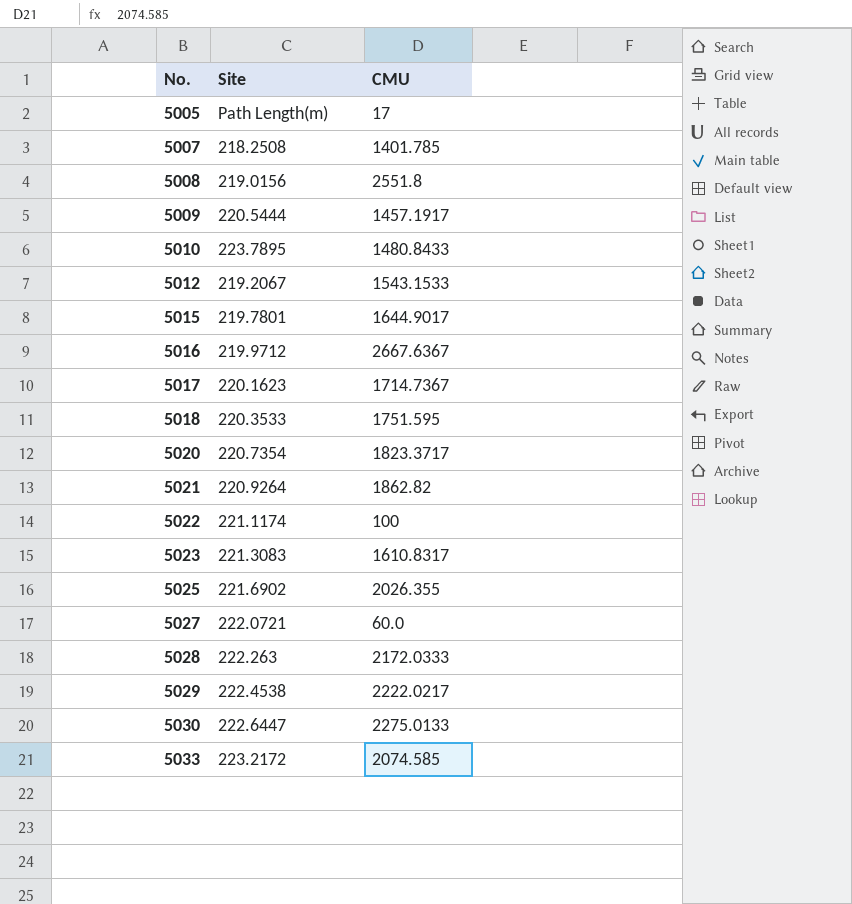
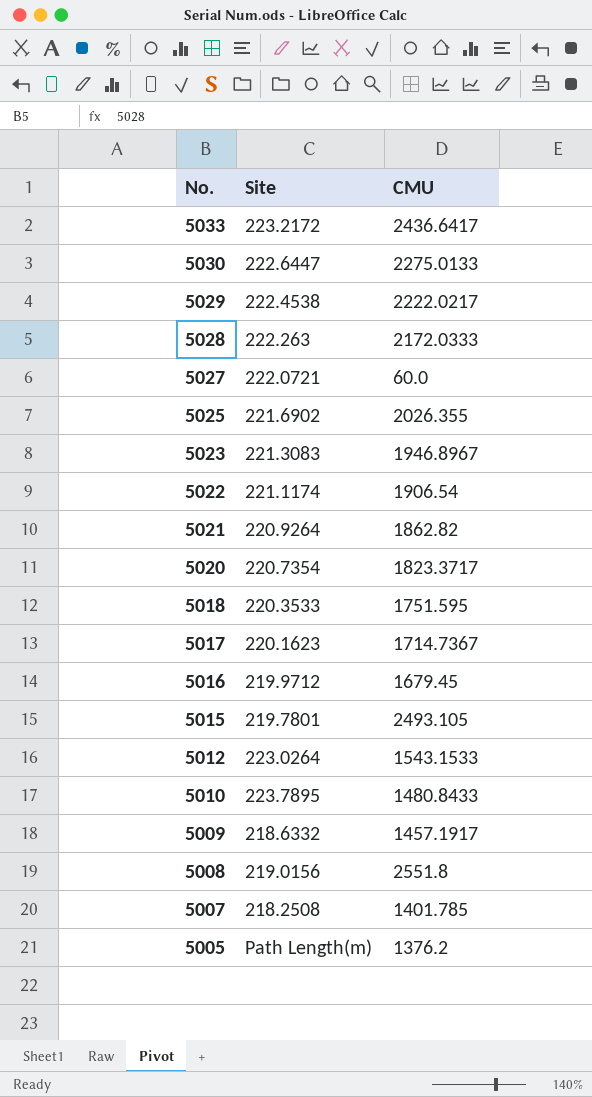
row order: No. ascending -> No. descending
5033 | CMU: 2074.585 -> 2436.6417
5023 | CMU: 1610.8317 -> 1946.8967
5022 | CMU: 100 -> 1906.54
5016 | CMU: 2667.6367 -> 1679.45
5015 | CMU: 1644.9017 -> 2493.105
5012 | Site: 219.2067 -> 223.0264
5009 | Site: 220.5444 -> 218.6332
5005 | CMU: 17 -> 1376.2

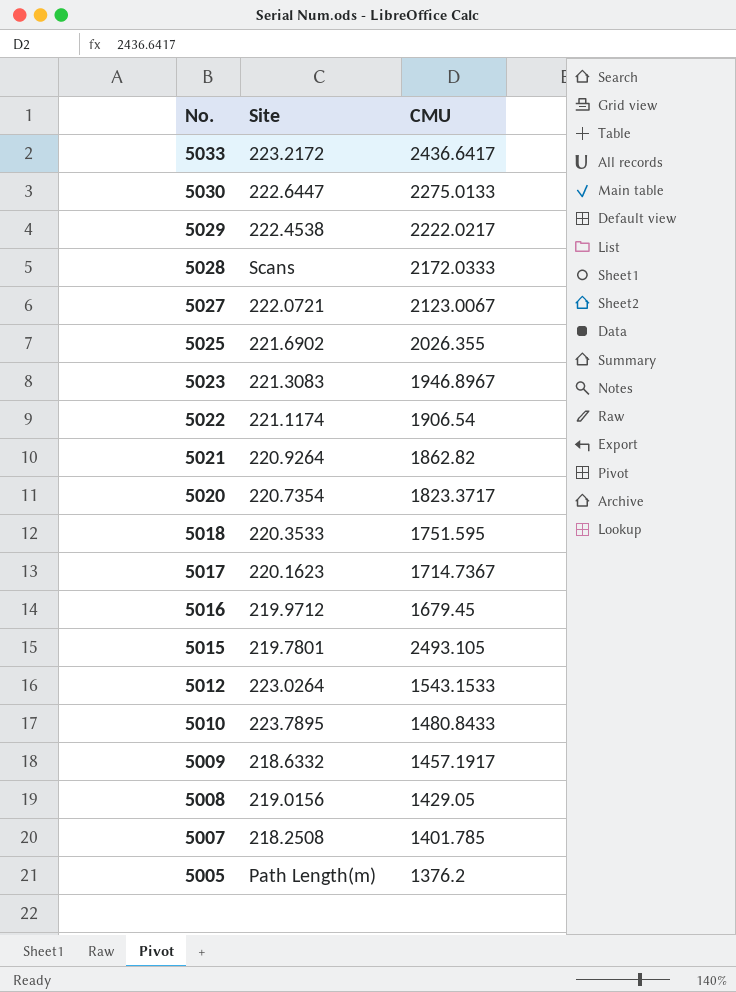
5028 | Site: 222.263 -> Scans
5027 | CMU: 60.0 -> 2123.0067
5008 | CMU: 2551.8 -> 1429.05

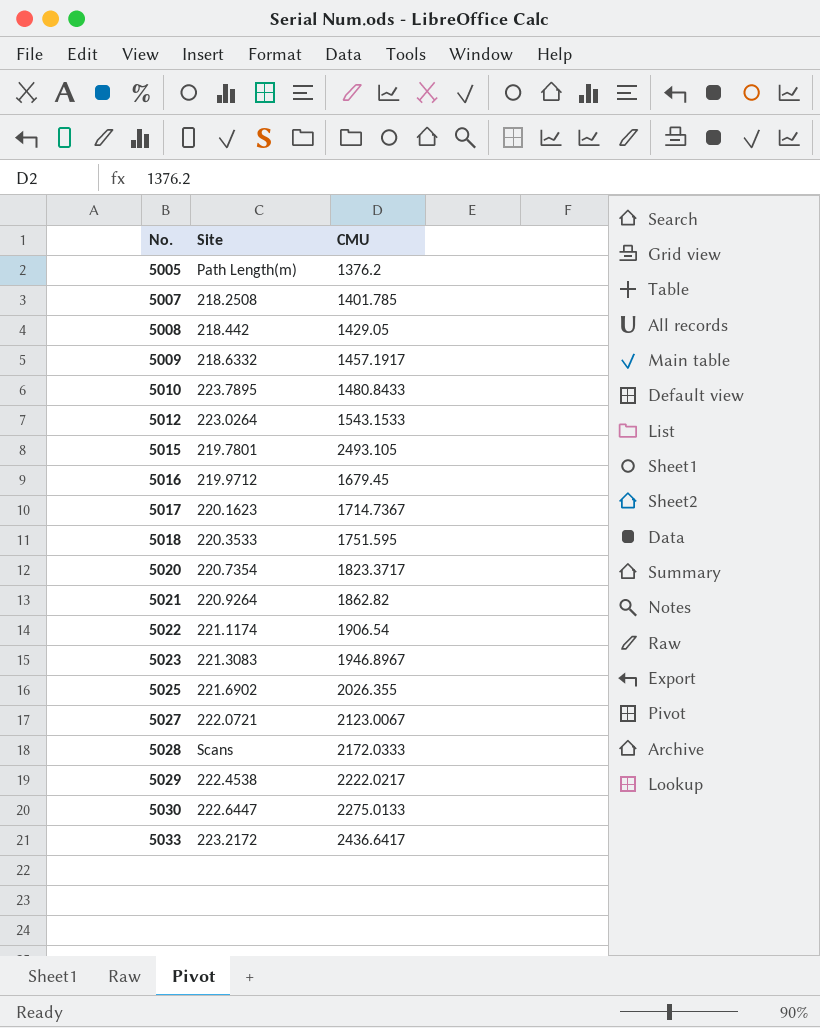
row order: No. descending -> No. ascending
5008 | Site: 219.0156 -> 218.442

